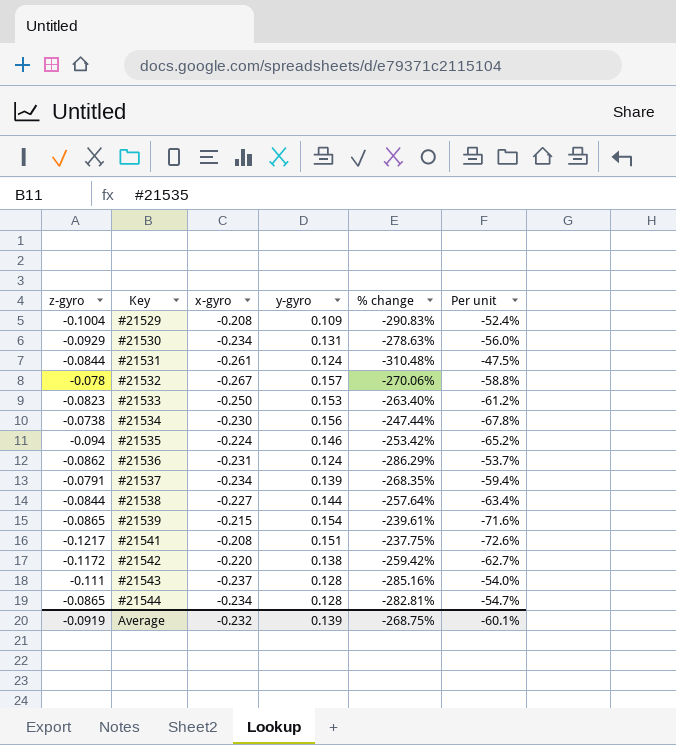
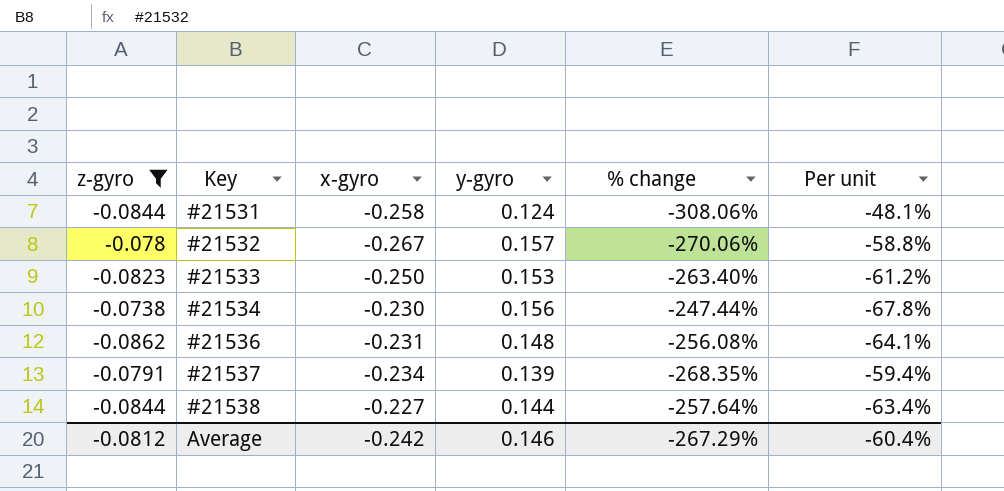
filter: none -> z-gyro >= -0.0862
#21531 | x-gyro: -0.261 -> -0.258
#21531 | % change: -310.48% -> -308.06%
#21531 | Per unit: -47.5% -> -48.1%
#21536 | y-gyro: 0.124 -> 0.148
#21536 | % change: -286.29% -> -256.08%
#21536 | Per unit: -53.7% -> -64.1%
Average | z-gyro: -0.0919 -> -0.0812
Average | x-gyro: -0.232 -> -0.242
Average | y-gyro: 0.139 -> 0.146
Average | % change: -268.75% -> -267.29%
Average | Per unit: -60.1% -> -60.4%

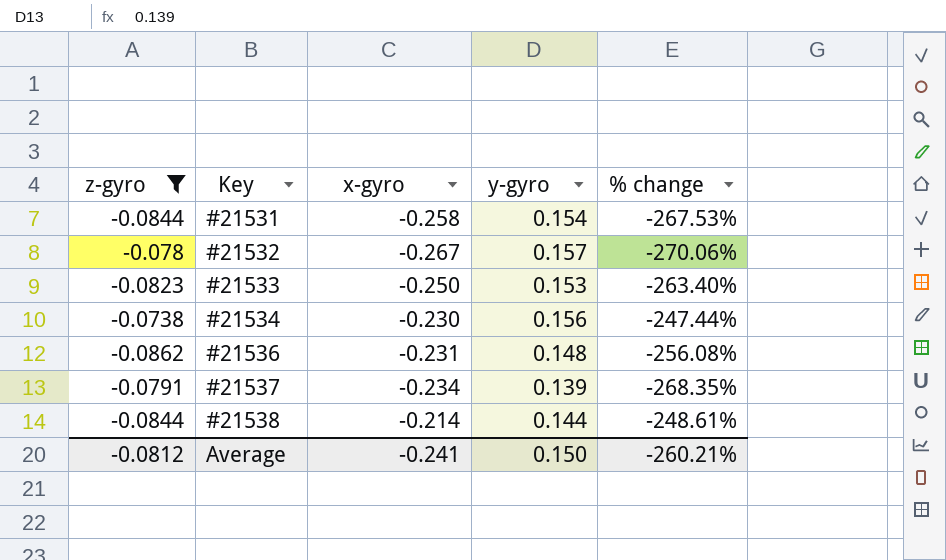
column Per unit | formula: [y-gyro] / [x-gyro] -> none
#21531 | y-gyro: 0.124 -> 0.154
#21531 | % change: -308.06% -> -267.53%
#21538 | x-gyro: -0.227 -> -0.214
#21538 | % change: -257.64% -> -248.61%
Average | x-gyro: -0.242 -> -0.241
Average | y-gyro: 0.146 -> 0.150
Average | % change: -267.29% -> -260.21%

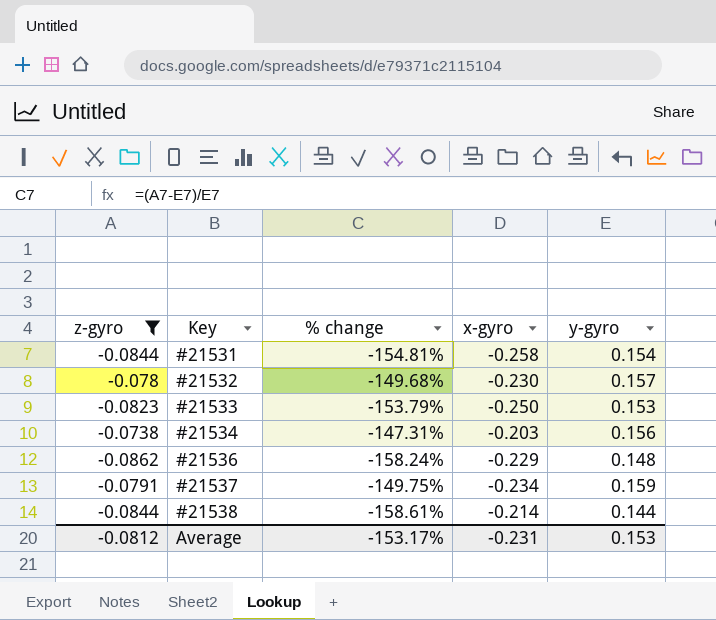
column % change | formula: ([x-gyro] - [y-gyro]) / [y-gyro] -> ([z-gyro] - [y-gyro]) / [y-gyro]
column % change | position: 5 -> 3
#21532 | x-gyro: -0.267 -> -0.230
#21534 | x-gyro: -0.230 -> -0.203
#21536 | x-gyro: -0.231 -> -0.229
#21537 | y-gyro: 0.139 -> 0.159
Average | % change: -260.21% -> -153.17%
Average | x-gyro: -0.241 -> -0.231
Average | y-gyro: 0.150 -> 0.153

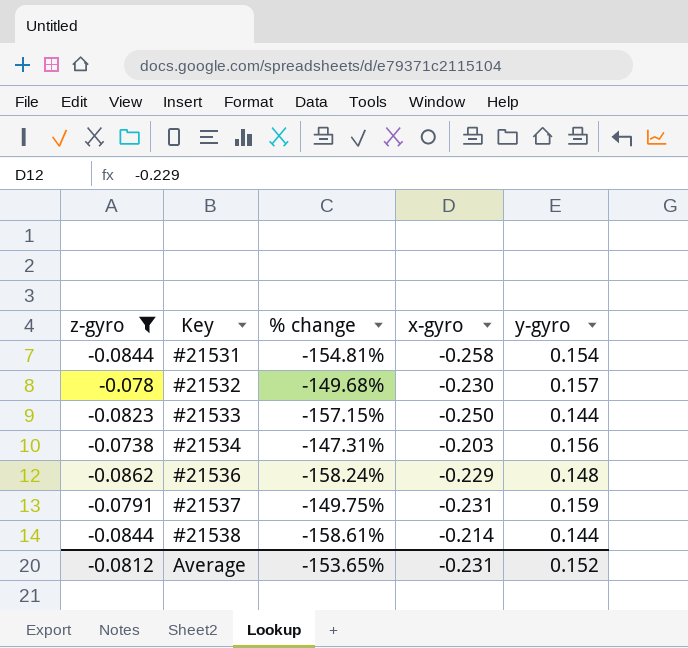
#21533 | % change: -153.79% -> -157.15%
#21533 | y-gyro: 0.153 -> 0.144
#21537 | x-gyro: -0.234 -> -0.231
Average | % change: -153.17% -> -153.65%
Average | y-gyro: 0.153 -> 0.152

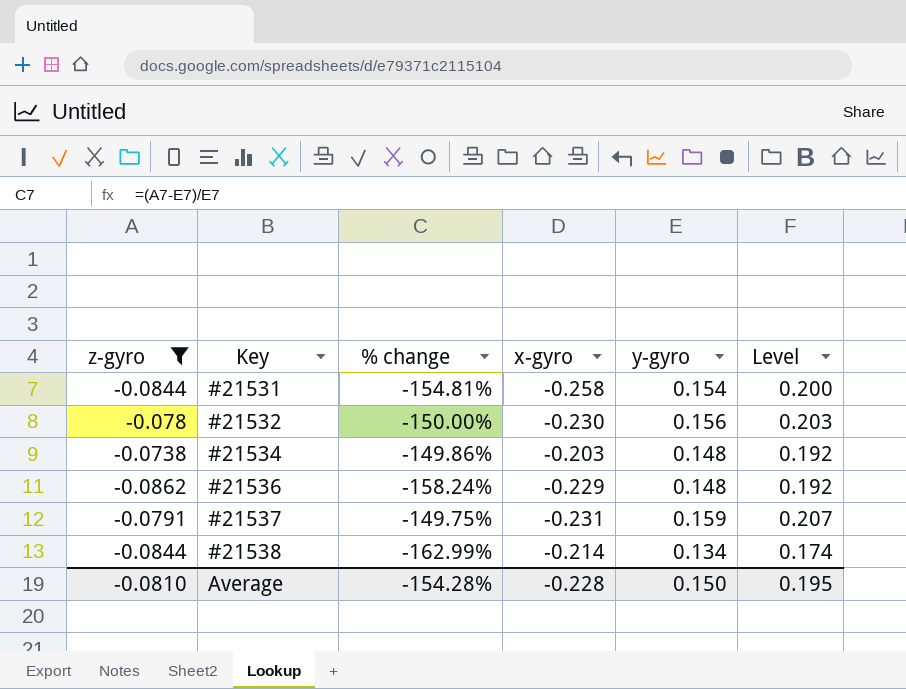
column Level | formula: none -> [y-gyro] * 1.3
row #21533: -0.0823 | -157.15% | -0.250 | 0.144 -> none
#21532 | % change: -149.68% -> -150.00%
#21532 | y-gyro: 0.157 -> 0.156
#21534 | % change: -147.31% -> -149.86%
#21534 | y-gyro: 0.156 -> 0.148
#21538 | % change: -158.61% -> -162.99%
#21538 | y-gyro: 0.144 -> 0.134
Average | z-gyro: -0.0812 -> -0.0810
Average | % change: -153.65% -> -154.28%
Average | x-gyro: -0.231 -> -0.228
Average | y-gyro: 0.152 -> 0.150

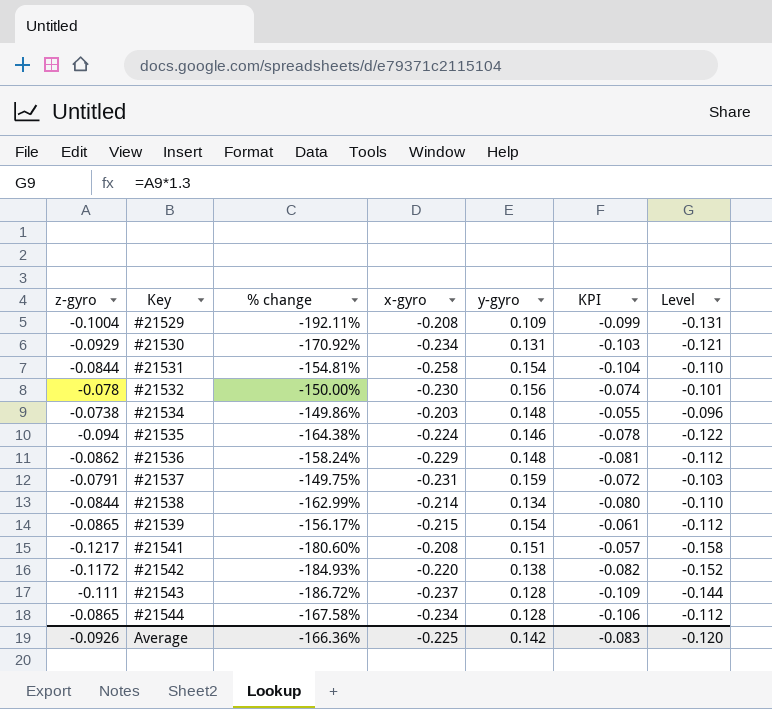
filter: z-gyro >= -0.0862 -> none
column KPI | formula: none -> [x-gyro] + [y-gyro]
column Level | formula: [y-gyro] * 1.3 -> [z-gyro] * 1.3
Average | z-gyro: -0.0810 -> -0.0926
Average | % change: -154.28% -> -166.36%
Average | x-gyro: -0.228 -> -0.225
Average | y-gyro: 0.150 -> 0.142
Average | Level: 0.195 -> -0.120

